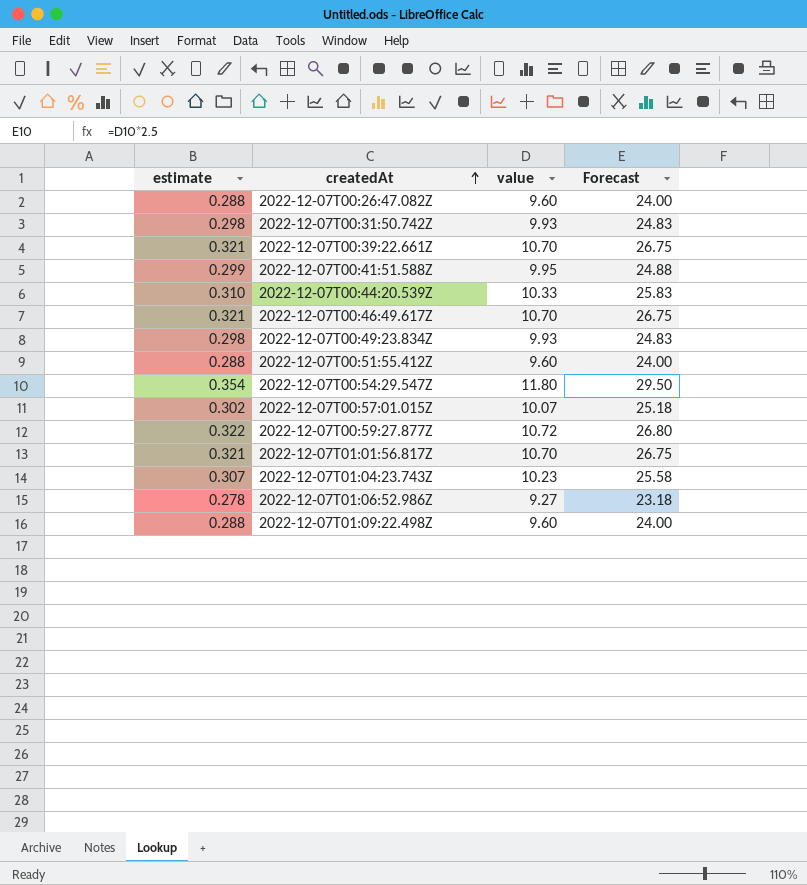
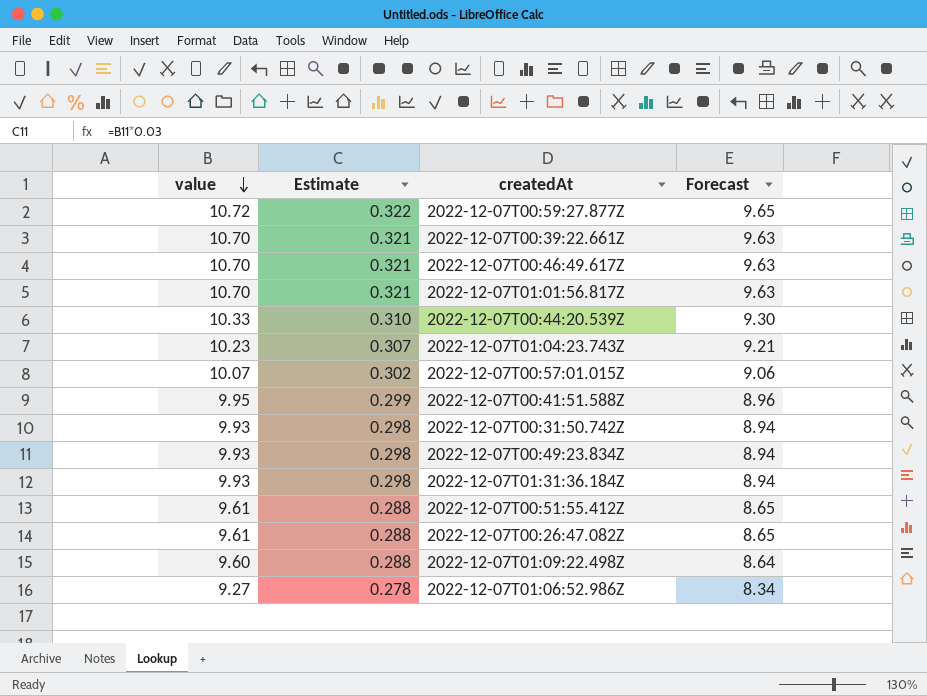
row order: createdAt ascending -> value descending
column value | position: 3 -> 1
column name: estimate -> Estimate
column Forecast | formula: [value] * 2.5 -> [value] * 0.9
row 2022-12-07T00:54:29.547Z: 0.354 | 11.80 | 29.50 -> none
row 2022-12-07T01:31:36.184Z: none -> 9.93 | 0.298 | 8.94
2022-12-07T00:51:55.412Z | value: 9.60 -> 9.61
2022-12-07T00:26:47.082Z | value: 9.60 -> 9.61

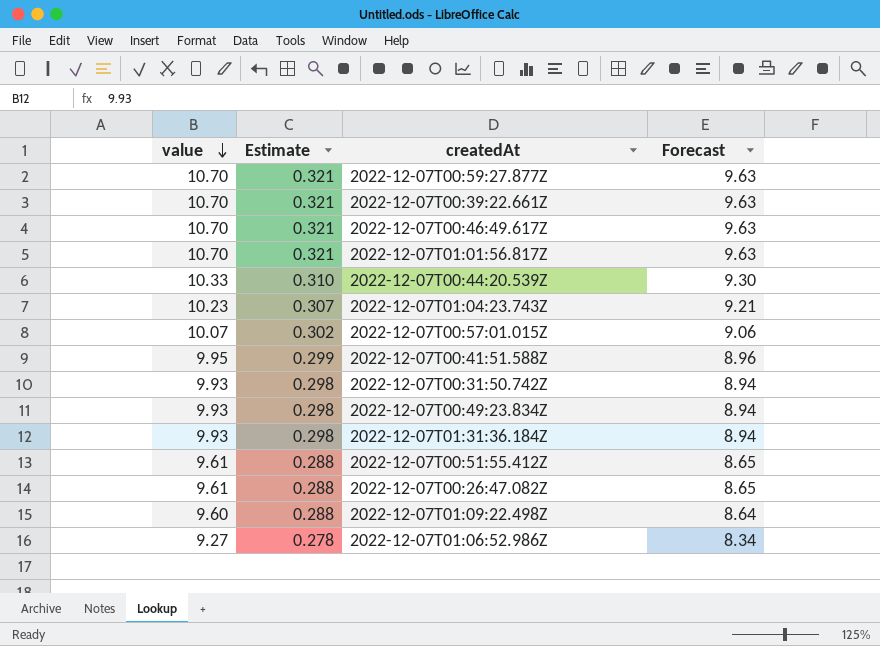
2022-12-07T00:59:27.877Z | value: 10.72 -> 10.70
2022-12-07T00:59:27.877Z | Estimate: 0.322 -> 0.321
2022-12-07T00:59:27.877Z | Forecast: 9.65 -> 9.63

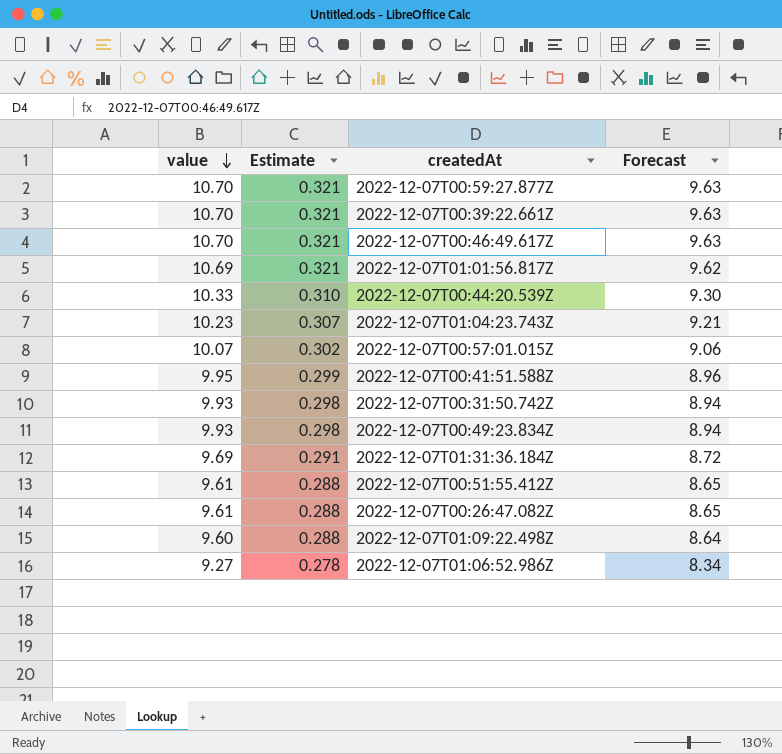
2022-12-07T01:01:56.817Z | value: 10.70 -> 10.69
2022-12-07T01:01:56.817Z | Forecast: 9.63 -> 9.62
2022-12-07T01:31:36.184Z | value: 9.93 -> 9.69
2022-12-07T01:31:36.184Z | Estimate: 0.298 -> 0.291
2022-12-07T01:31:36.184Z | Forecast: 8.94 -> 8.72

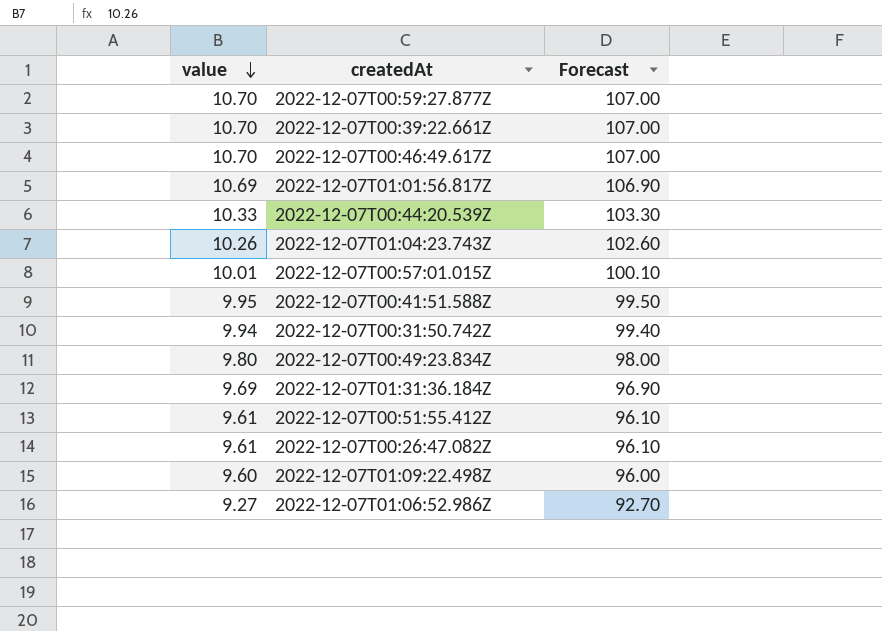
column Estimate | formula: [value] * 0.03 -> none
column Forecast | formula: [value] * 0.9 -> [value] * 10
2022-12-07T01:04:23.743Z | value: 10.23 -> 10.26
2022-12-07T00:57:01.015Z | value: 10.07 -> 10.01
2022-12-07T00:31:50.742Z | value: 9.93 -> 9.94
2022-12-07T00:49:23.834Z | value: 9.93 -> 9.80

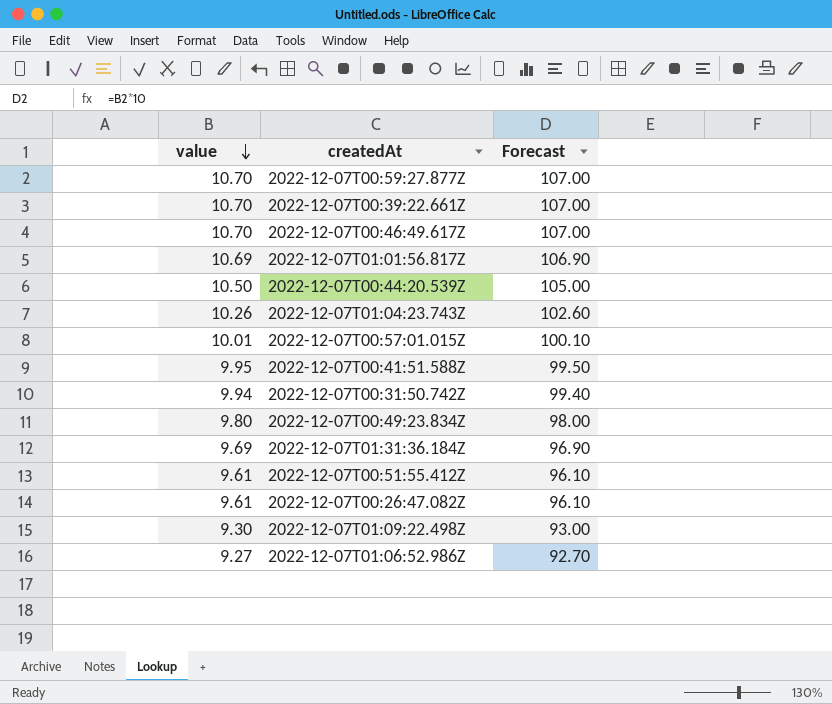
2022-12-07T00:44:20.539Z | value: 10.33 -> 10.50
2022-12-07T00:44:20.539Z | Forecast: 103.30 -> 105.00
2022-12-07T01:09:22.498Z | value: 9.60 -> 9.30
2022-12-07T01:09:22.498Z | Forecast: 96.00 -> 93.00

